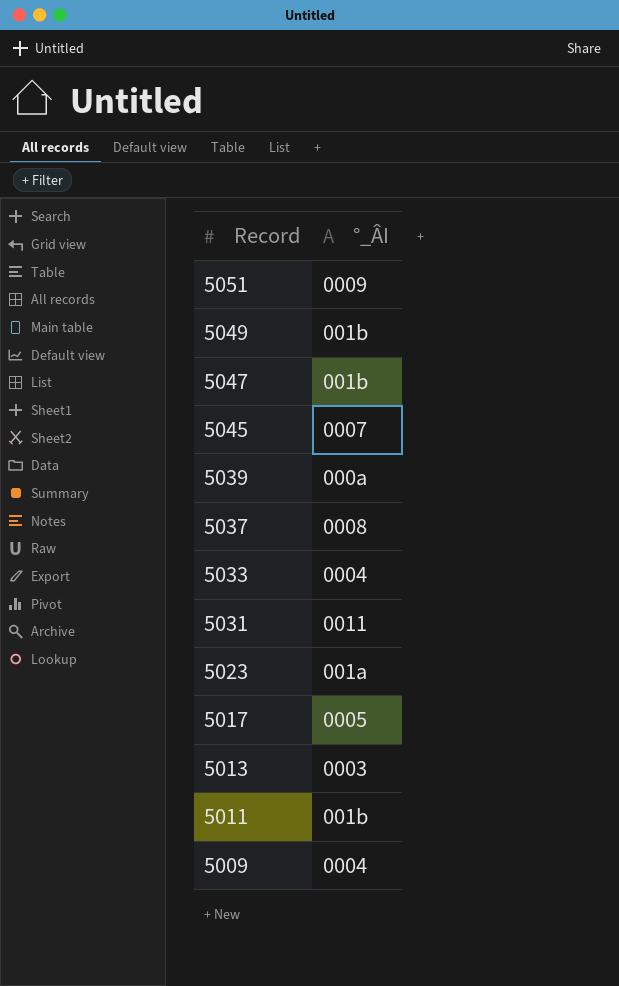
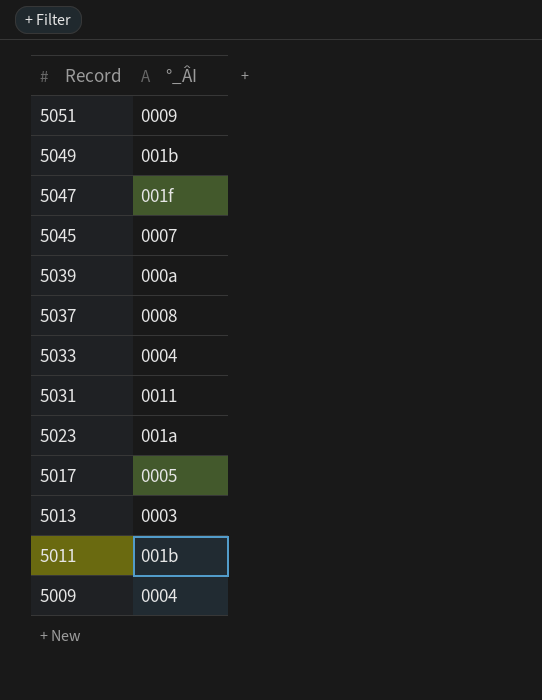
5047 | °_ÂI: 001b -> 001f

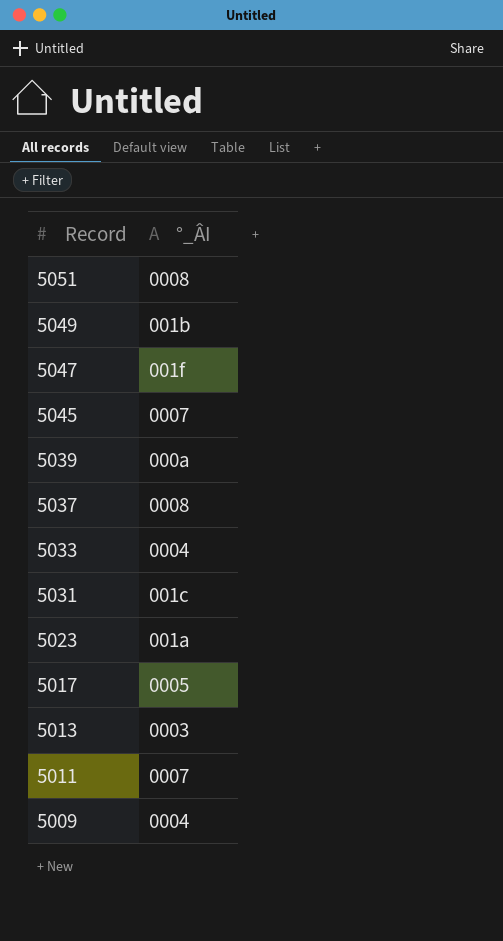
5051 | °_ÂI: 0009 -> 0008
5031 | °_ÂI: 0011 -> 001c
5011 | °_ÂI: 001b -> 0007

